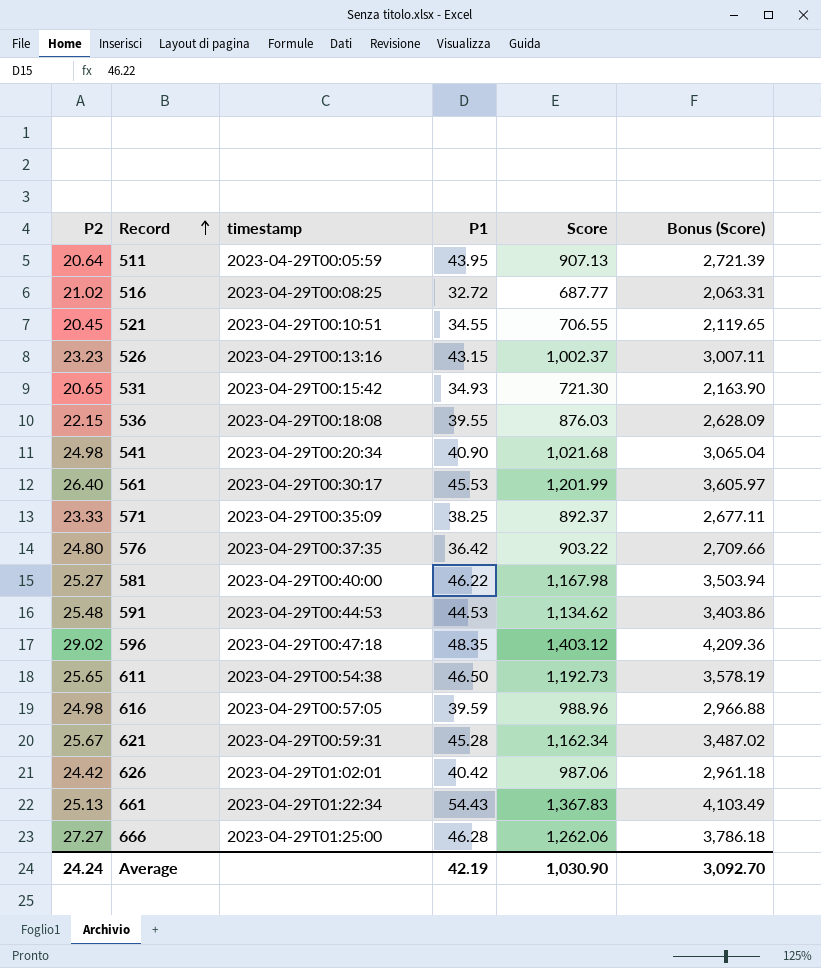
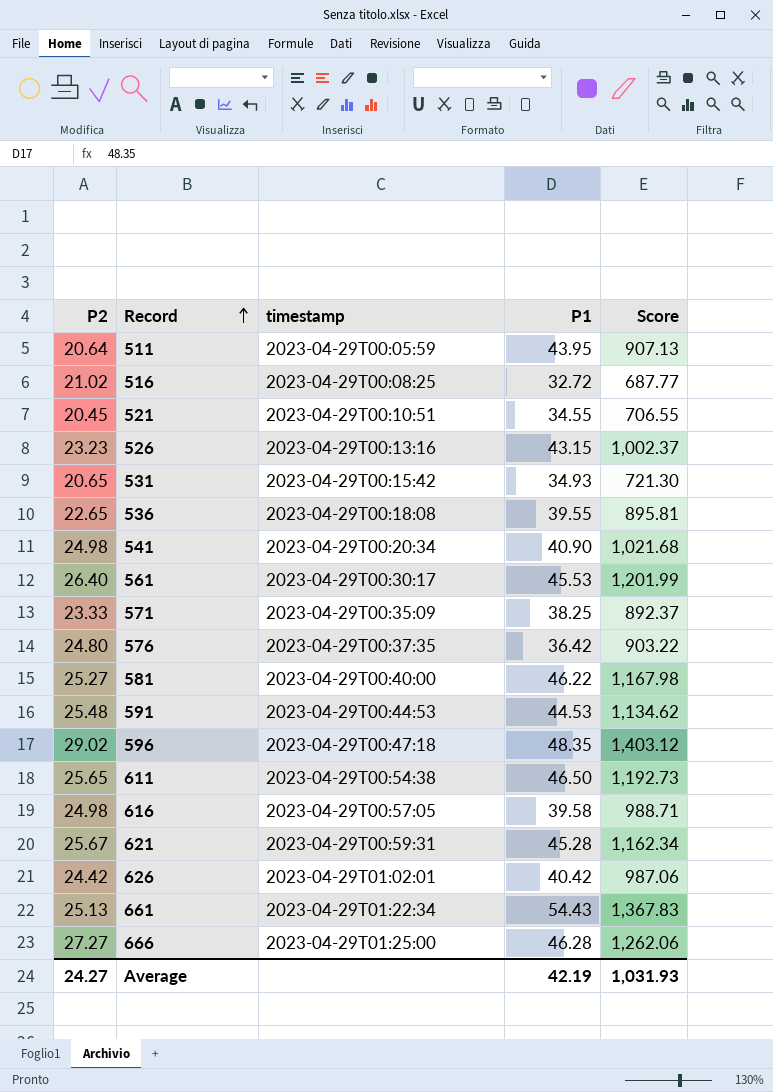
column Bonus (Score) | formula: [Score] * 3 -> none
536 | P2: 22.15 -> 22.65
536 | Score: 876.03 -> 895.81
616 | P1: 39.59 -> 39.58
616 | Score: 988.96 -> 988.71
Average | P2: 24.24 -> 24.27
Average | Score: 1,030.90 -> 1,031.93

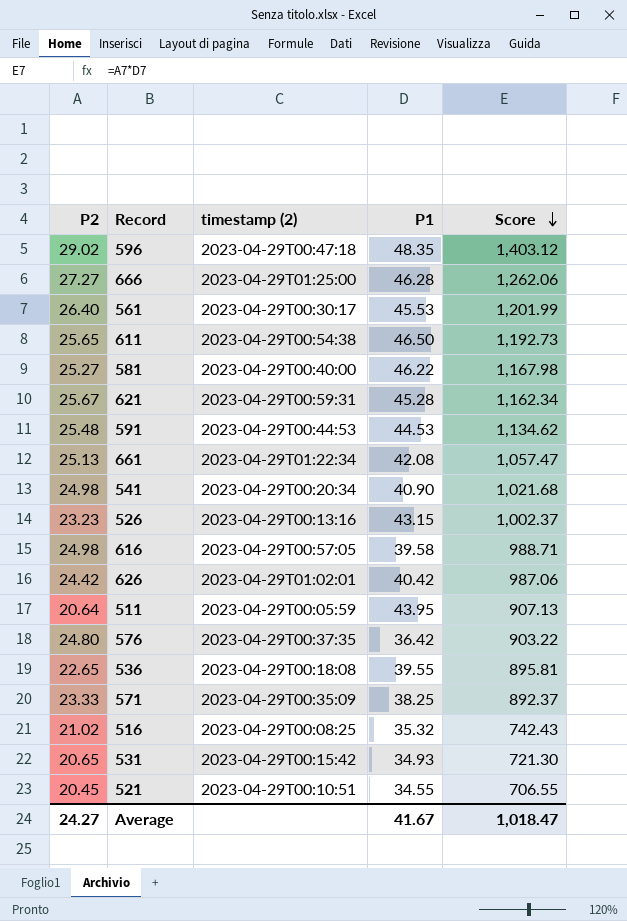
row order: Record ascending -> Score descending
column name: timestamp -> timestamp (2)
661 | P1: 54.43 -> 42.08
661 | Score: 1,367.83 -> 1,057.47
516 | P1: 32.72 -> 35.32
516 | Score: 687.77 -> 742.43
Average | P1: 42.19 -> 41.67
Average | Score: 1,031.93 -> 1,018.47

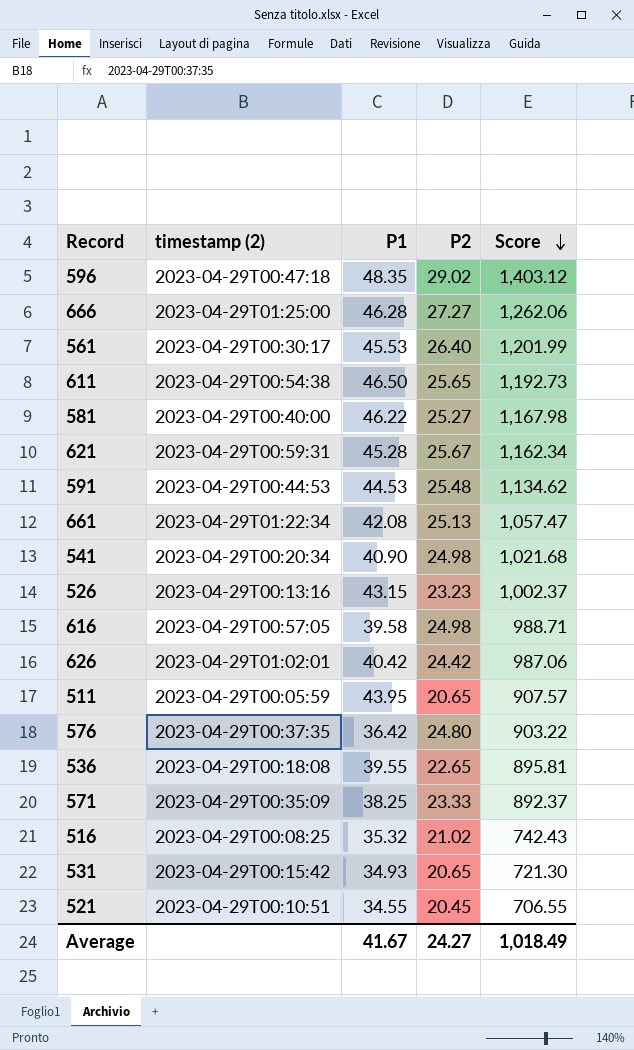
column P2 | position: 1 -> 4
511 | P2: 20.64 -> 20.65
511 | Score: 907.13 -> 907.57
Average | Score: 1,018.47 -> 1,018.49

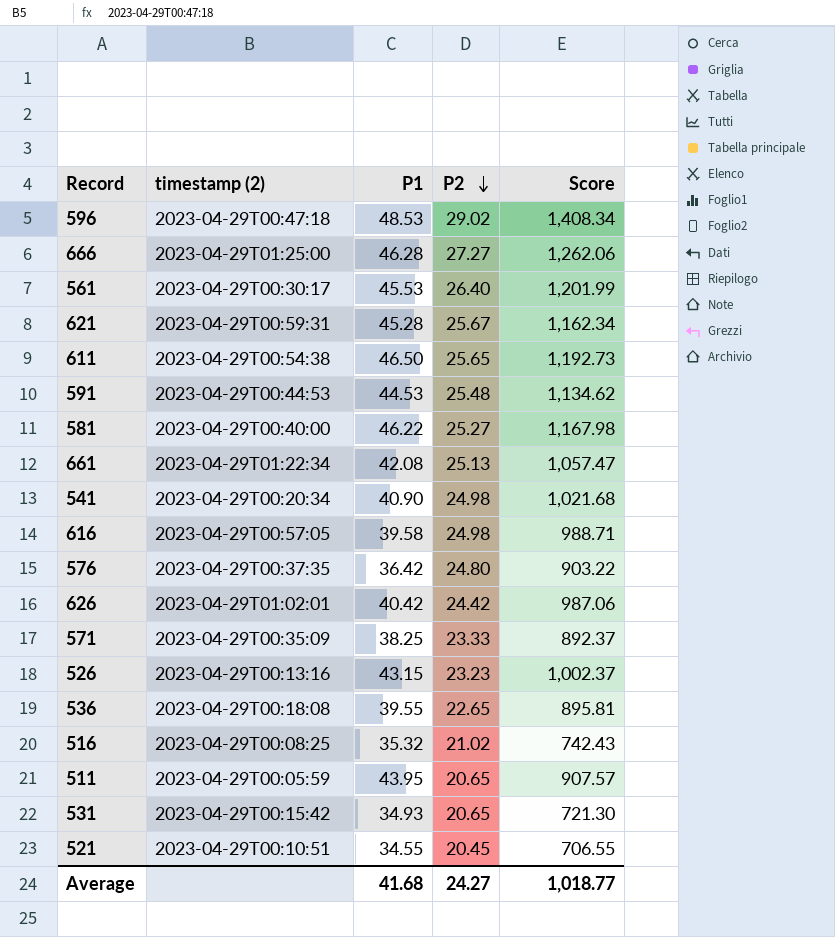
row order: Score descending -> P2 descending
596 | P1: 48.35 -> 48.53
596 | Score: 1,403.12 -> 1,408.34
Average | P1: 41.67 -> 41.68
Average | Score: 1,018.49 -> 1,018.77

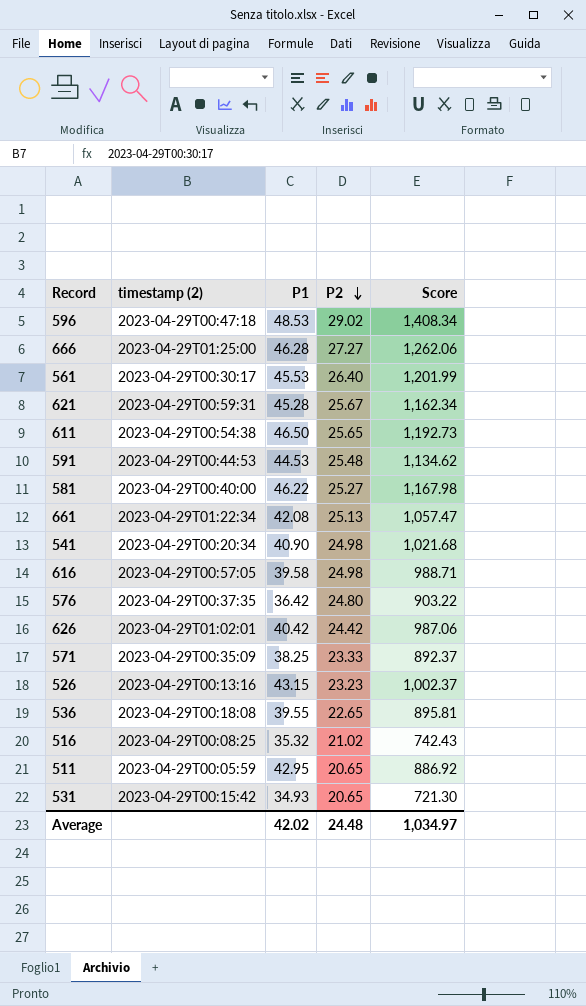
row 521: 2023-04-29T00:10:51 | 34.55 | 20.45 | 706.55 -> none
511 | P1: 43.95 -> 42.95
511 | Score: 907.57 -> 886.92
Average | P1: 41.68 -> 42.02
Average | P2: 24.27 -> 24.48
Average | Score: 1,018.77 -> 1,034.97

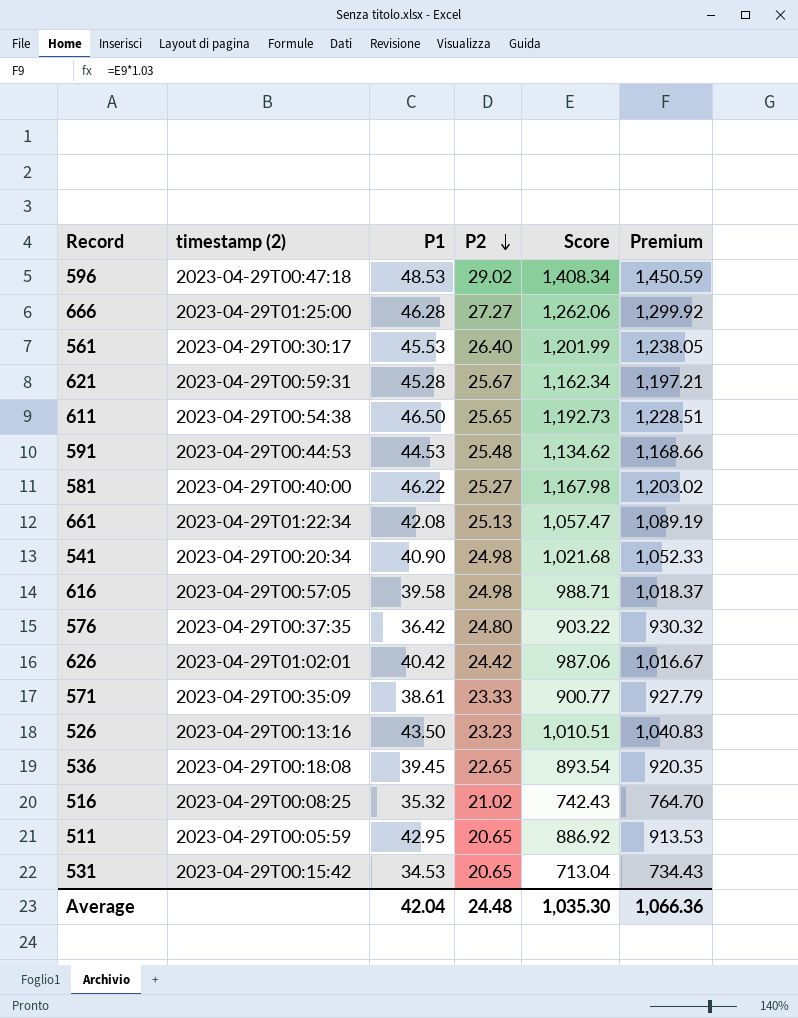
column Premium | formula: none -> [Score] * 1.03
571 | P1: 38.25 -> 38.61
571 | Score: 892.37 -> 900.77
526 | P1: 43.15 -> 43.50
526 | Score: 1,002.37 -> 1,010.51
536 | P1: 39.55 -> 39.45
536 | Score: 895.81 -> 893.54
531 | P1: 34.93 -> 34.53
531 | Score: 721.30 -> 713.04
Average | P1: 42.02 -> 42.04
Average | Score: 1,034.97 -> 1,035.30

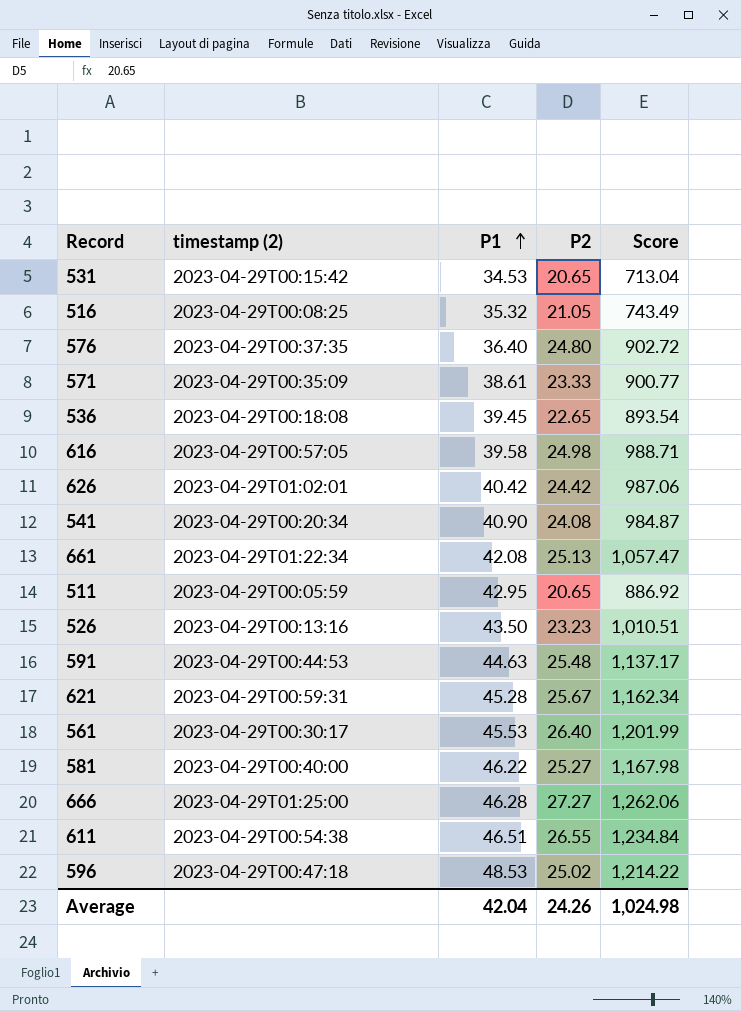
row order: P2 descending -> P1 ascending
column Premium | formula: [Score] * 1.03 -> none
516 | P2: 21.02 -> 21.05
516 | Score: 742.43 -> 743.49
576 | P1: 36.42 -> 36.40
576 | Score: 903.22 -> 902.72
541 | P2: 24.98 -> 24.08
541 | Score: 1,021.68 -> 984.87
591 | P1: 44.53 -> 44.63
591 | Score: 1,134.62 -> 1,137.17
611 | P1: 46.50 -> 46.51
611 | P2: 25.65 -> 26.55
611 | Score: 1,192.73 -> 1,234.84
596 | P2: 29.02 -> 25.02
596 | Score: 1,408.34 -> 1,214.22
Average | P2: 24.48 -> 24.26
Average | Score: 1,035.30 -> 1,024.98

